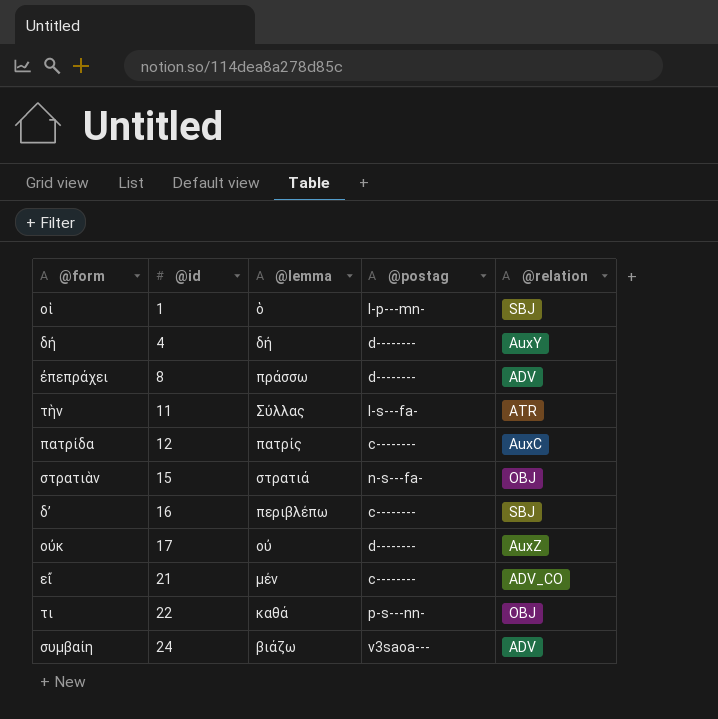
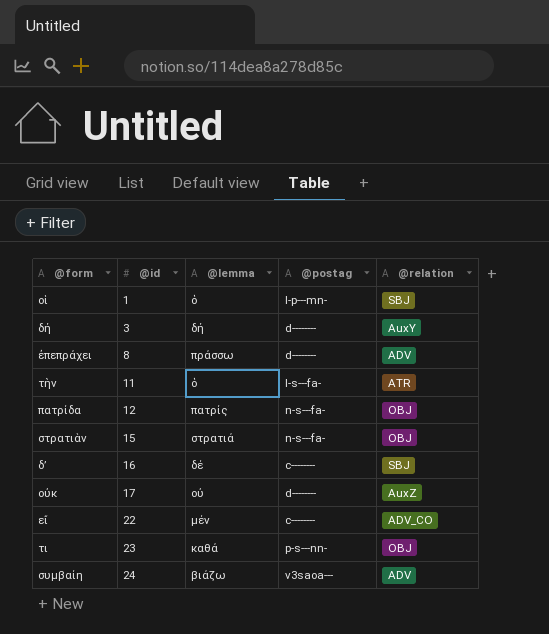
δή | @id: 4 -> 3
τὴν | @lemma: Σύλλας -> ὁ
πατρίδα | @postag: c-------- -> n-s---fa-
πατρίδα | @relation: AuxC -> OBJ
δʼ | @lemma: περιβλέπω -> δέ
εἴ | @id: 21 -> 22
τι | @id: 22 -> 23

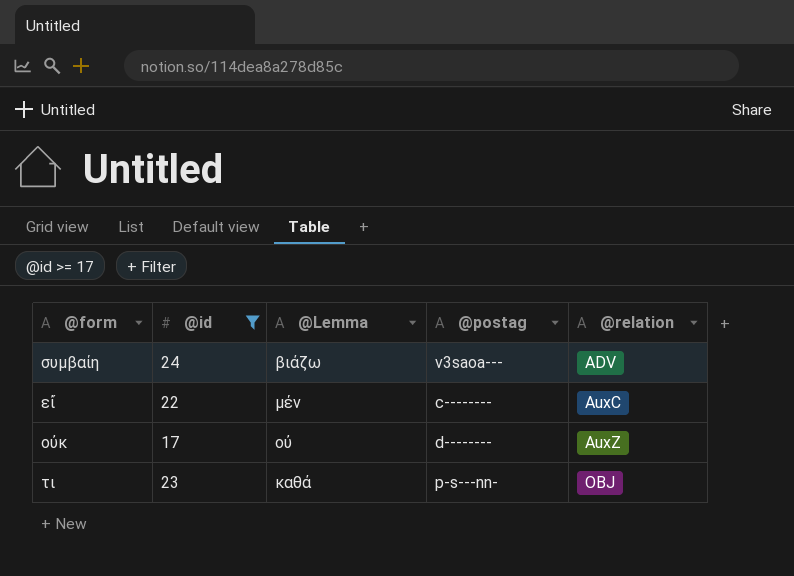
filter: none -> @id >= 17
row order: @id ascending -> @relation ascending
column name: @lemma -> @Lemma
εἴ | @relation: ADV_CO -> AuxC

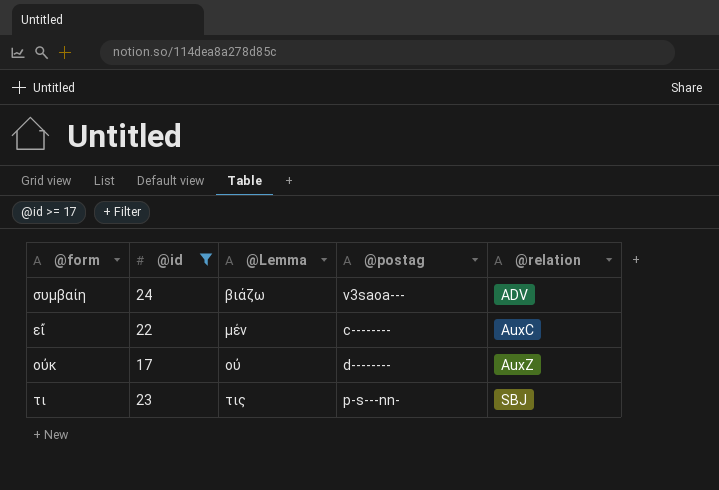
τι | @Lemma: καθά -> τις
τι | @relation: OBJ -> SBJ

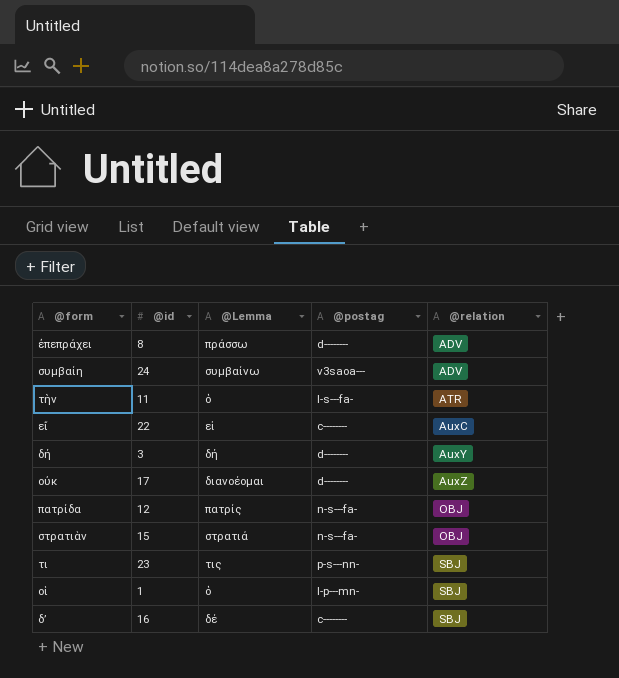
filter: @id >= 17 -> none
συμβαίη | @Lemma: βιάζω -> συμβαίνω
εἴ | @Lemma: μέν -> εἰ
οὐκ | @Lemma: οὐ -> διανοέομαι

